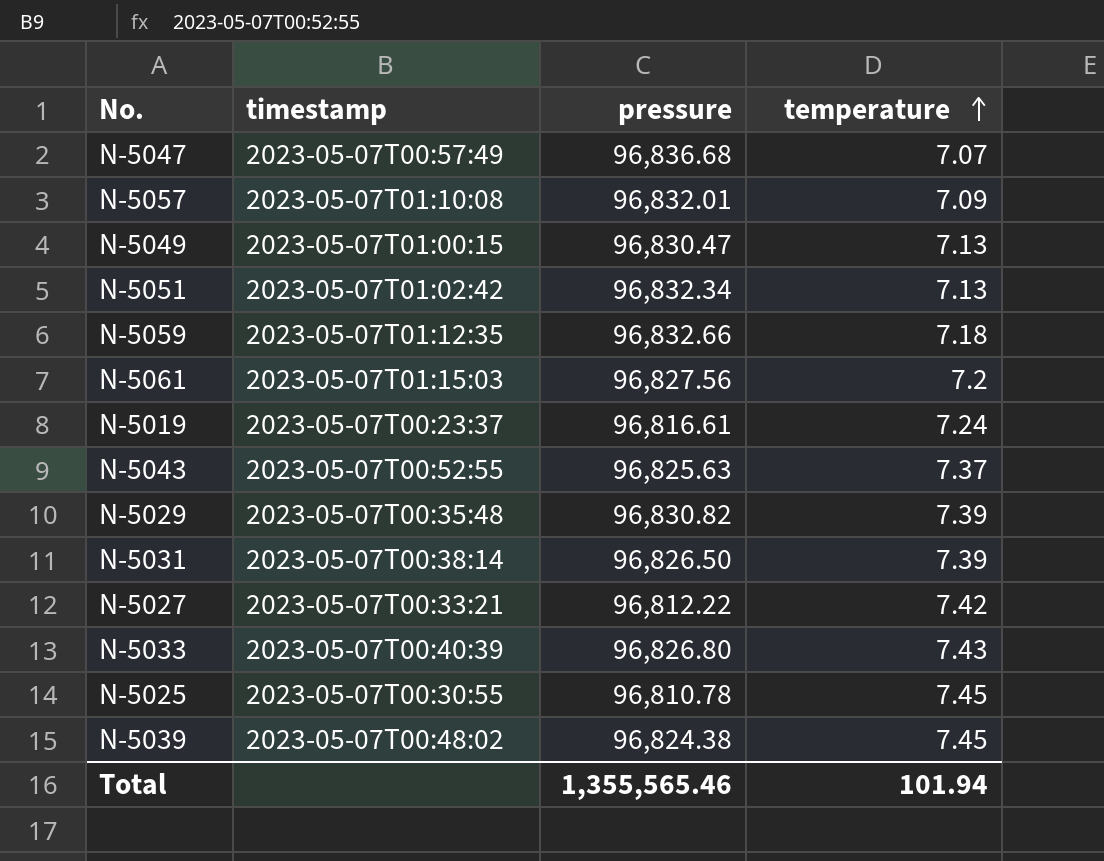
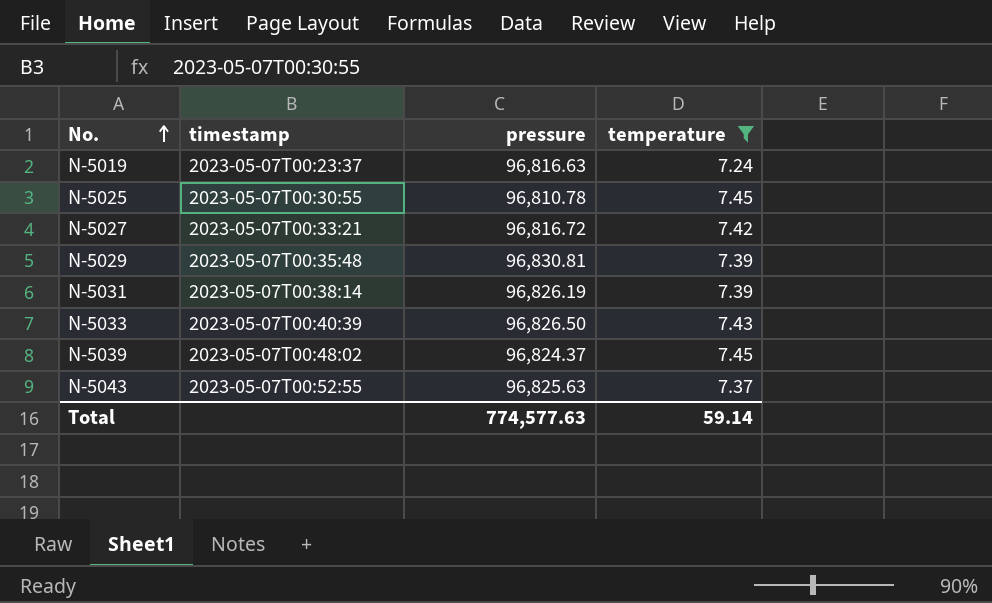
filter: none -> temperature >= 7.24
row order: temperature ascending -> No. ascending
N-5019 | pressure: 96,816.61 -> 96,816.63
N-5027 | pressure: 96,812.22 -> 96,816.72
N-5029 | pressure: 96,830.82 -> 96,830.81
N-5031 | pressure: 96,826.50 -> 96,826.19
N-5033 | pressure: 96,826.80 -> 96,826.50
N-5039 | pressure: 96,824.38 -> 96,824.37
Total | pressure: 1,355,565.46 -> 774,577.63
Total | temperature: 101.94 -> 59.14

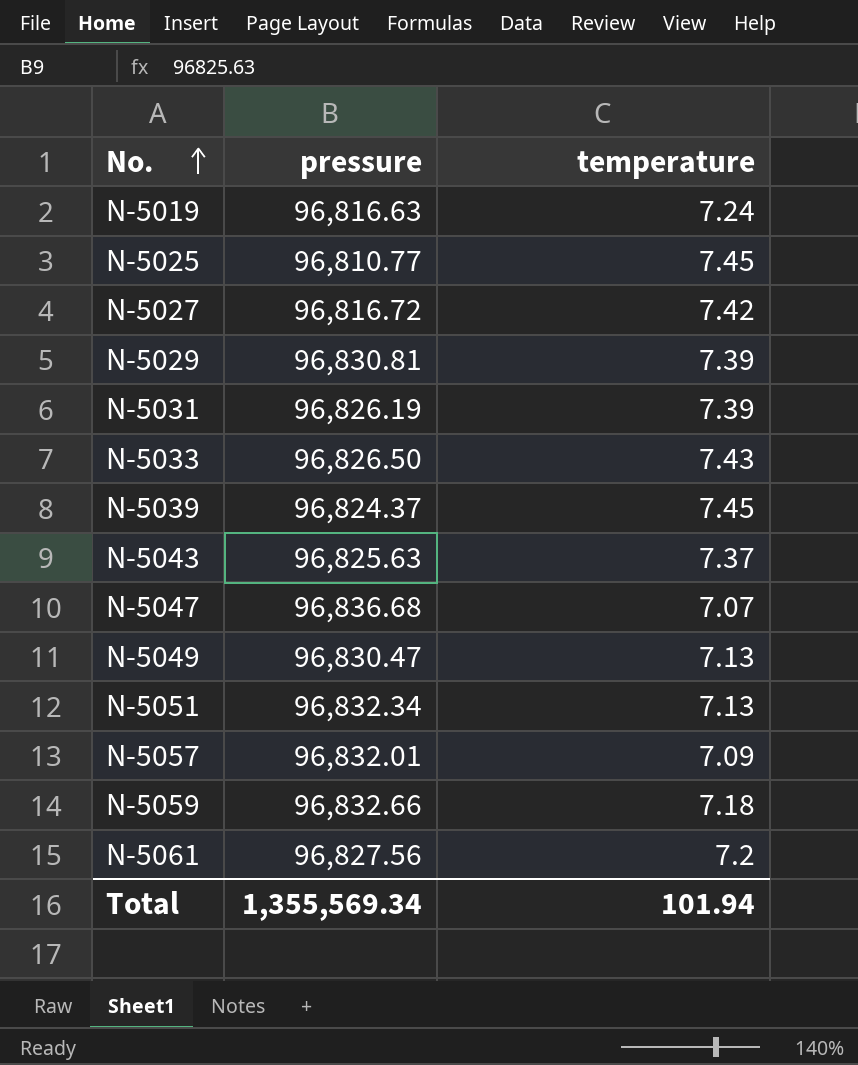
filter: temperature >= 7.24 -> none
column timestamp | position: 2 -> none
N-5025 | pressure: 96,810.78 -> 96,810.77
Total | pressure: 774,577.63 -> 1,355,569.34
Total | temperature: 59.14 -> 101.94

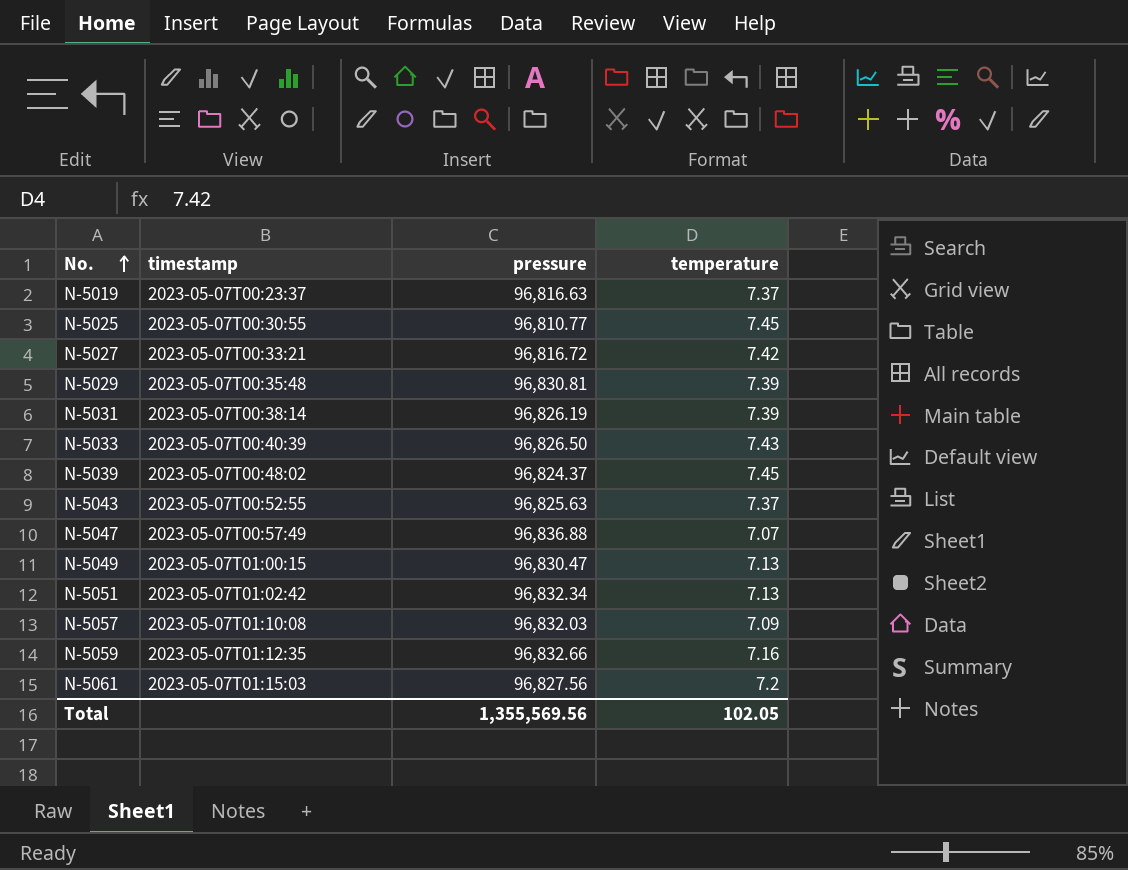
column timestamp | position: none -> 2
N-5019 | temperature: 7.24 -> 7.37
N-5047 | pressure: 96,836.68 -> 96,836.88
N-5057 | pressure: 96,832.01 -> 96,832.03
N-5059 | temperature: 7.18 -> 7.16
Total | pressure: 1,355,569.34 -> 1,355,569.56
Total | temperature: 101.94 -> 102.05

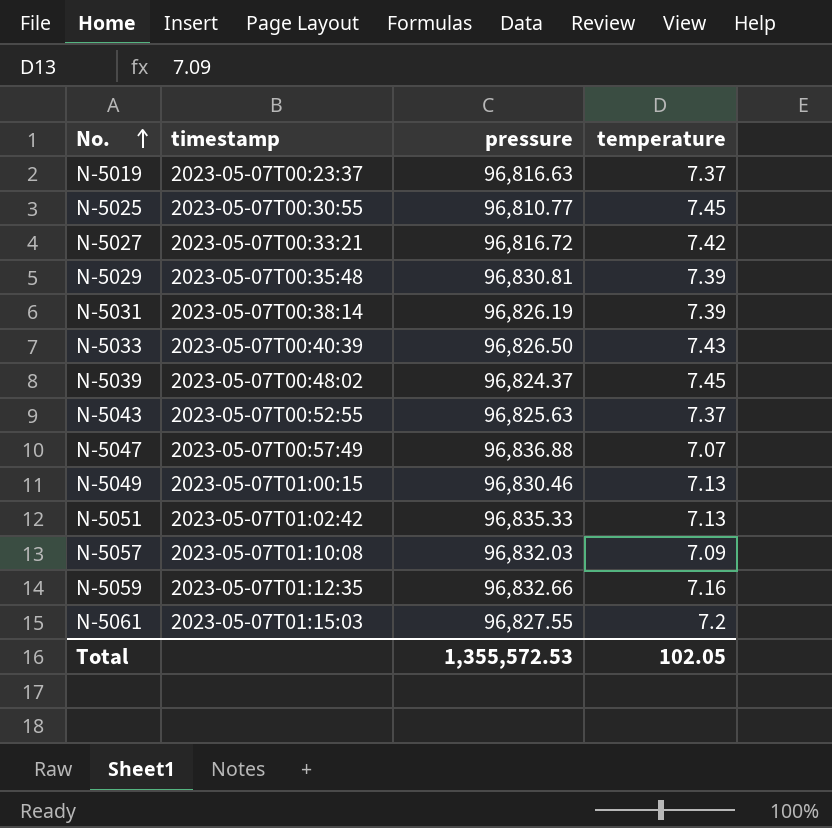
N-5049 | pressure: 96,830.47 -> 96,830.46
N-5051 | pressure: 96,832.34 -> 96,835.33
N-5061 | pressure: 96,827.56 -> 96,827.55
Total | pressure: 1,355,569.56 -> 1,355,572.53

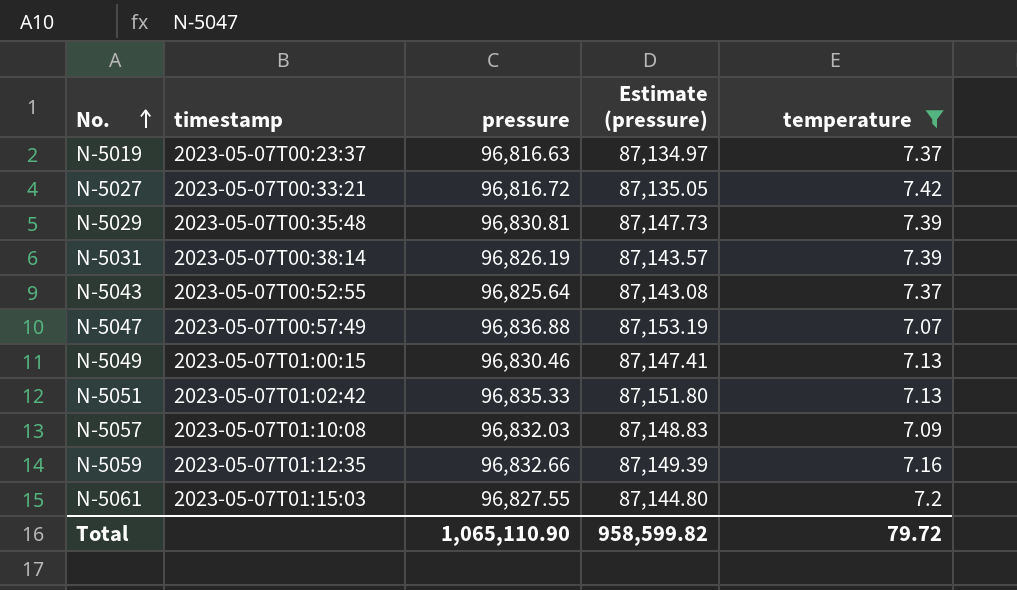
filter: none -> temperature <= 7.42
column Estimate (pressure) | formula: none -> [pressure] * 0.9
N-5043 | pressure: 96,825.63 -> 96,825.64
Total | pressure: 1,355,572.53 -> 1,065,110.90
Total | temperature: 102.05 -> 79.72

